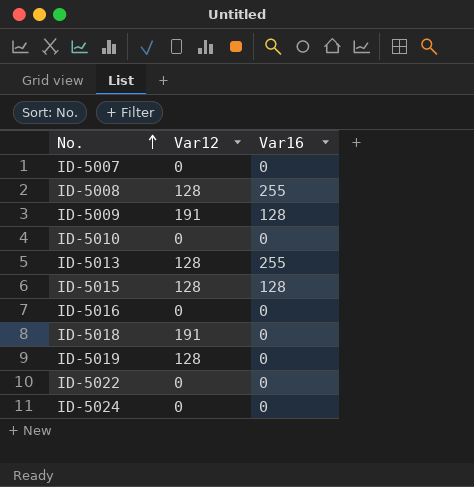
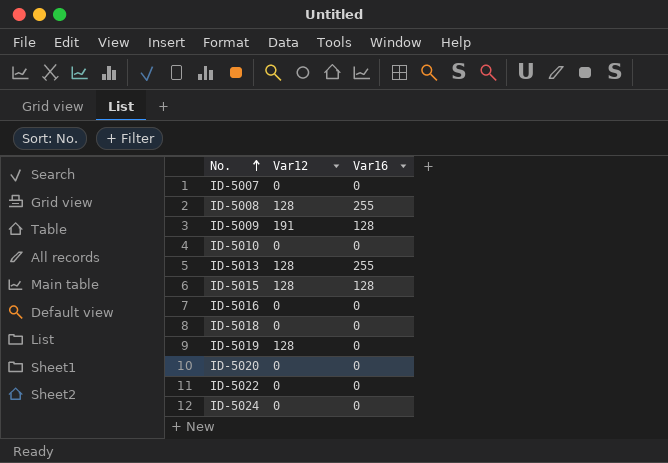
ID-5018 | Var12: 191 -> 0
row ID-5020: none -> 0 | 0

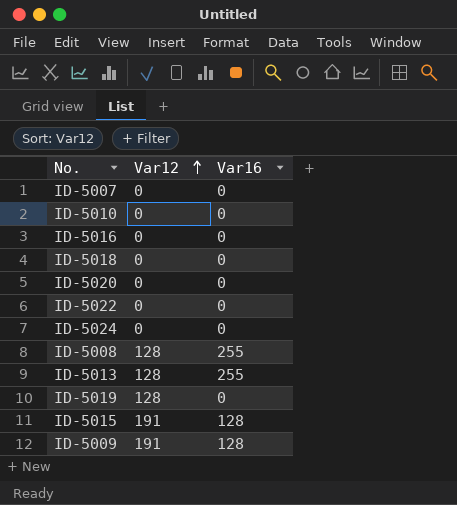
row order: No. ascending -> Var12 ascending
ID-5015 | Var12: 128 -> 191

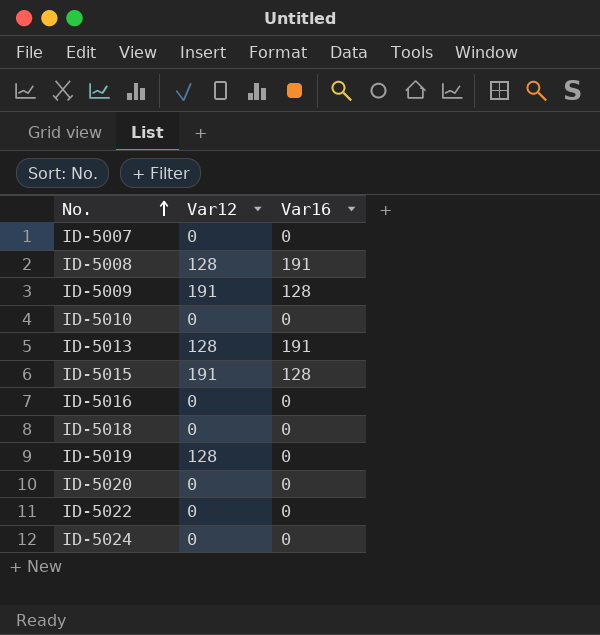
row order: Var12 ascending -> No. ascending
ID-5008 | Var16: 255 -> 191
ID-5013 | Var16: 255 -> 191

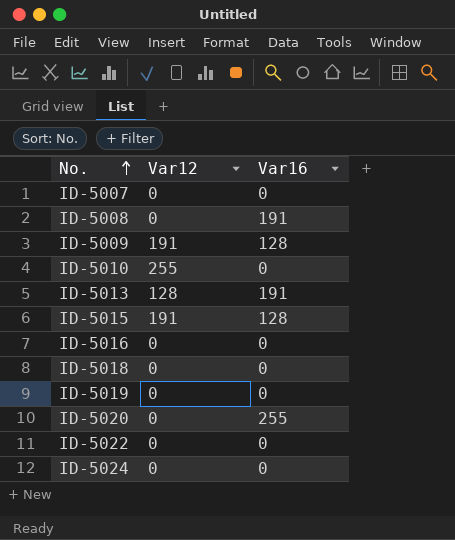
ID-5008 | Var12: 128 -> 0
ID-5010 | Var12: 0 -> 255
ID-5019 | Var12: 128 -> 0
ID-5020 | Var16: 0 -> 255

